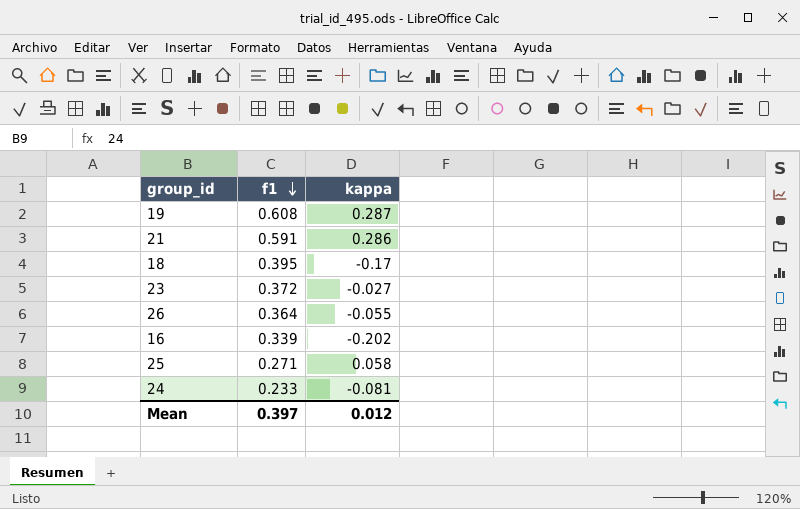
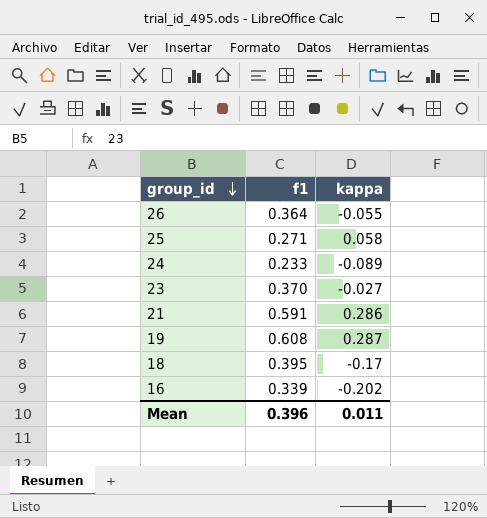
row order: f1 descending -> group_id descending
24 | kappa: -0.081 -> -0.089
23 | f1: 0.372 -> 0.370
Mean | f1: 0.397 -> 0.396
Mean | kappa: 0.012 -> 0.011

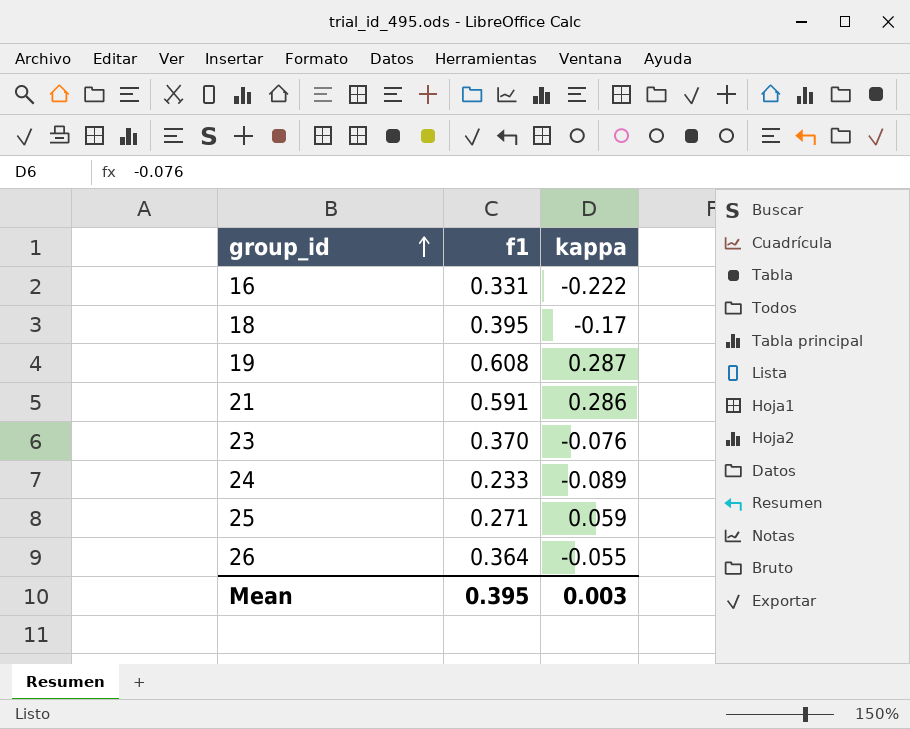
row order: group_id descending -> group_id ascending
16 | f1: 0.339 -> 0.331
16 | kappa: -0.202 -> -0.222
23 | kappa: -0.027 -> -0.076
25 | kappa: 0.058 -> 0.059
Mean | f1: 0.396 -> 0.395
Mean | kappa: 0.011 -> 0.003

